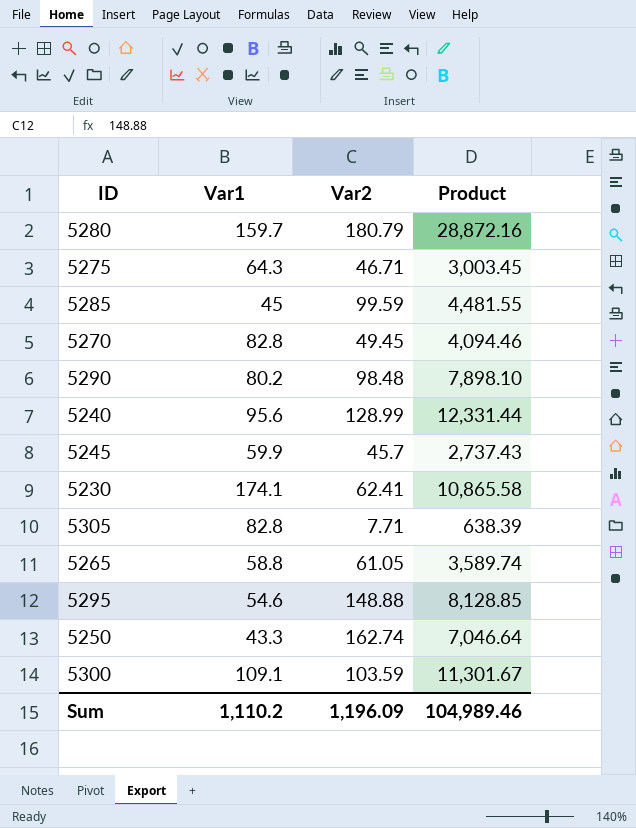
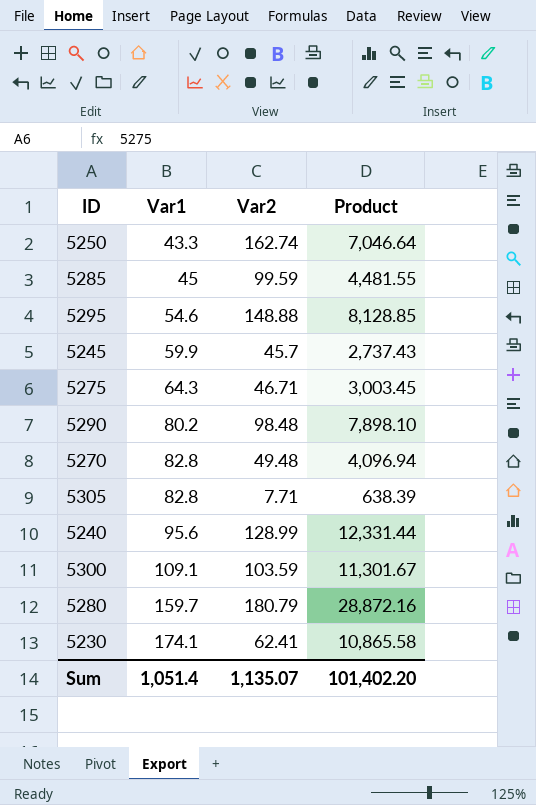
row order: none -> Var1 ascending
row 5265: 58.8 | 61.05 | 3,589.74 -> none
5270 | Var2: 49.45 -> 49.48
5270 | Product: 4,094.46 -> 4,096.94
Sum | Var1: 1,110.2 -> 1,051.4
Sum | Var2: 1,196.09 -> 1,135.07
Sum | Product: 104,989.46 -> 101,402.20

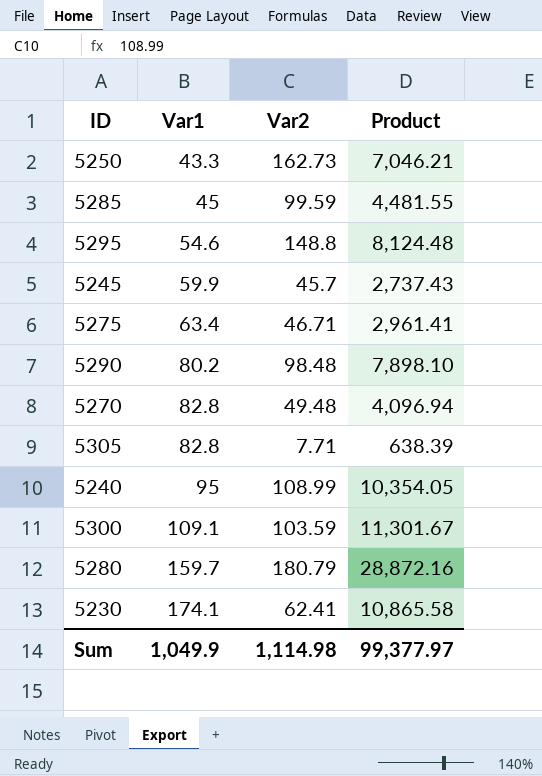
5250 | Var2: 162.74 -> 162.73
5250 | Product: 7,046.64 -> 7,046.21
5295 | Var2: 148.88 -> 148.8
5295 | Product: 8,128.85 -> 8,124.48
5275 | Var1: 64.3 -> 63.4
5275 | Product: 3,003.45 -> 2,961.41
5240 | Var1: 95.6 -> 95
5240 | Var2: 128.99 -> 108.99
5240 | Product: 12,331.44 -> 10,354.05
Sum | Var1: 1,051.4 -> 1,049.9
Sum | Var2: 1,135.07 -> 1,114.98
Sum | Product: 101,402.20 -> 99,377.97

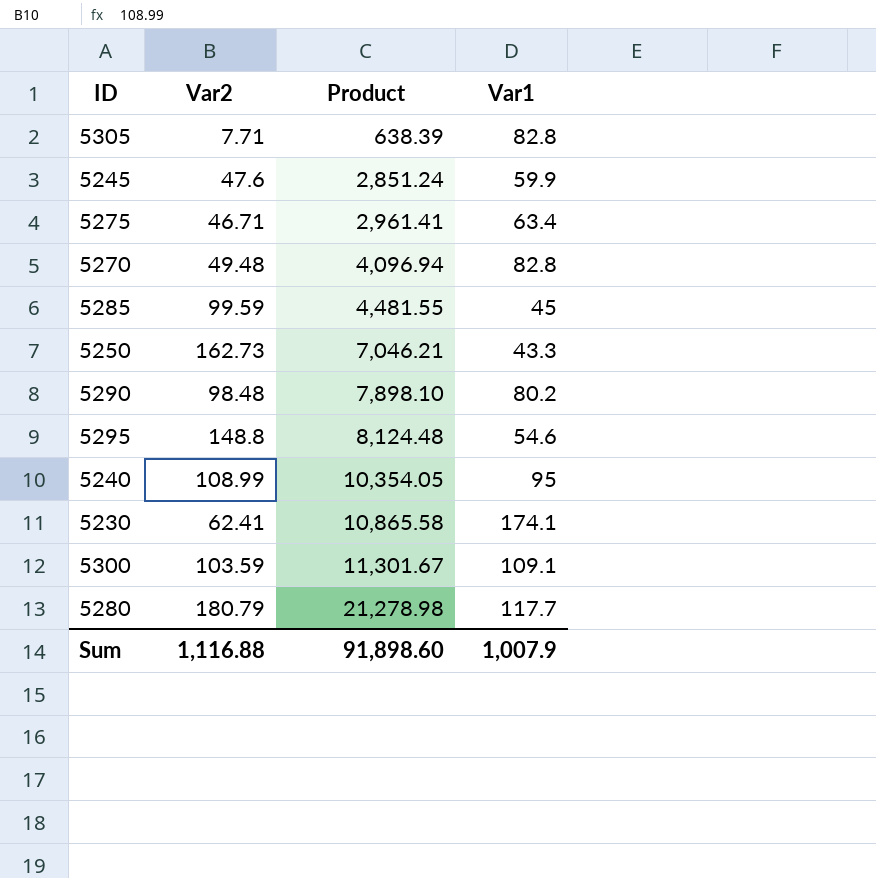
row order: Var1 ascending -> Product ascending
column Var1 | position: 2 -> 4
5245 | Var2: 45.7 -> 47.6
5245 | Product: 2,737.43 -> 2,851.24
5280 | Product: 28,872.16 -> 21,278.98
5280 | Var1: 159.7 -> 117.7
Sum | Var2: 1,114.98 -> 1,116.88
Sum | Product: 99,377.97 -> 91,898.60
Sum | Var1: 1,049.9 -> 1,007.9

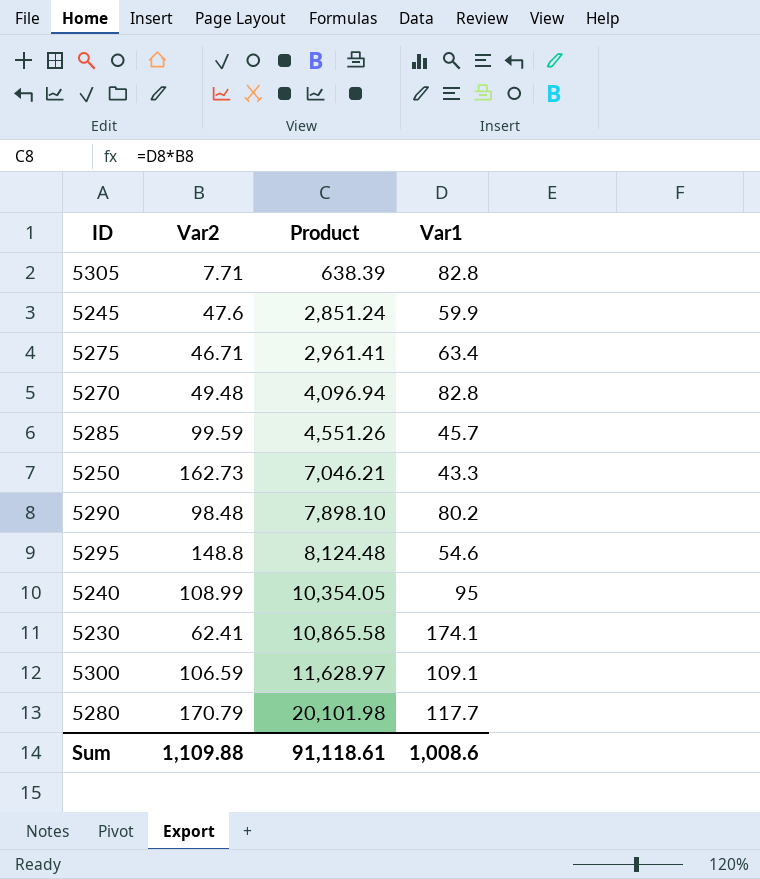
5285 | Product: 4,481.55 -> 4,551.26
5285 | Var1: 45 -> 45.7
5300 | Var2: 103.59 -> 106.59
5300 | Product: 11,301.67 -> 11,628.97
5280 | Var2: 180.79 -> 170.79
5280 | Product: 21,278.98 -> 20,101.98
Sum | Var2: 1,116.88 -> 1,109.88
Sum | Product: 91,898.60 -> 91,118.61
Sum | Var1: 1,007.9 -> 1,008.6

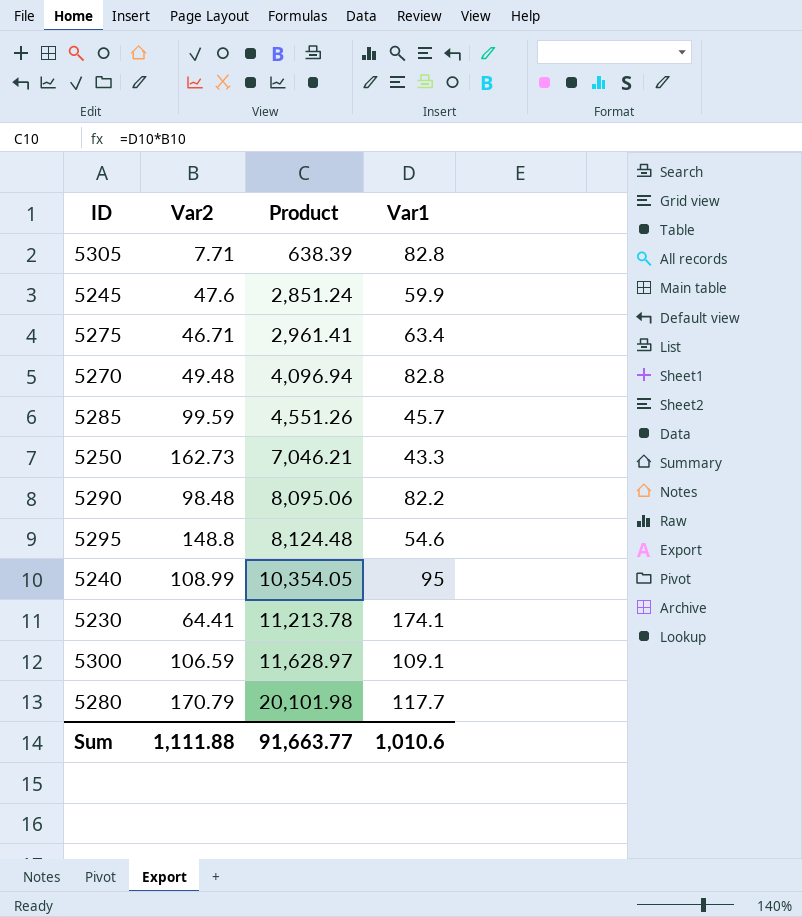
5290 | Product: 7,898.10 -> 8,095.06
5290 | Var1: 80.2 -> 82.2
5230 | Var2: 62.41 -> 64.41
5230 | Product: 10,865.58 -> 11,213.78
Sum | Var2: 1,109.88 -> 1,111.88
Sum | Product: 91,118.61 -> 91,663.77
Sum | Var1: 1,008.6 -> 1,010.6

